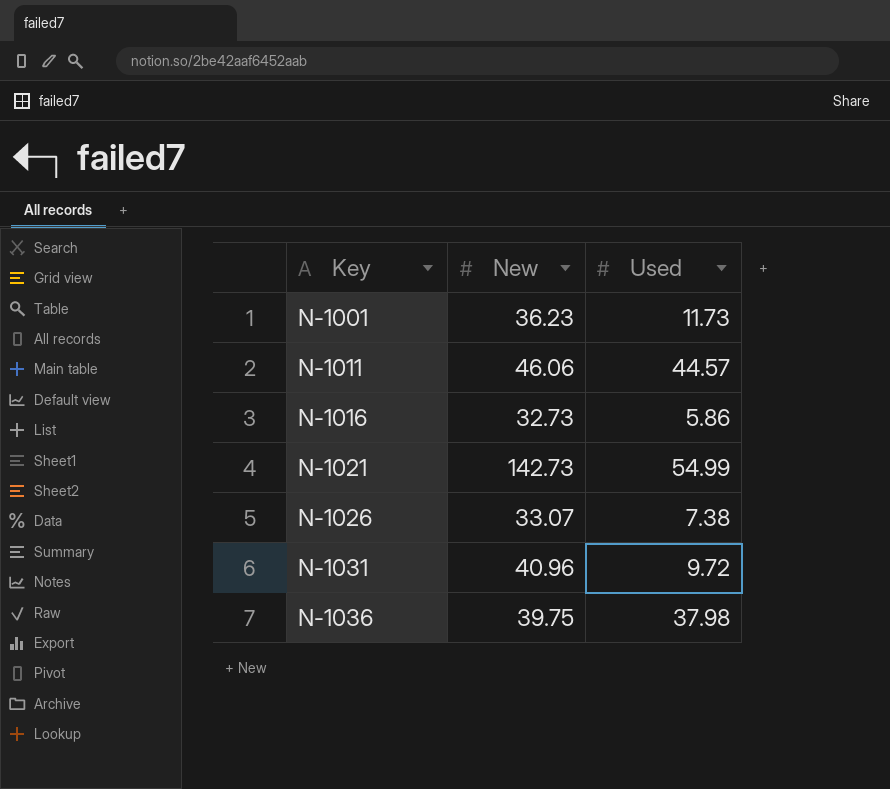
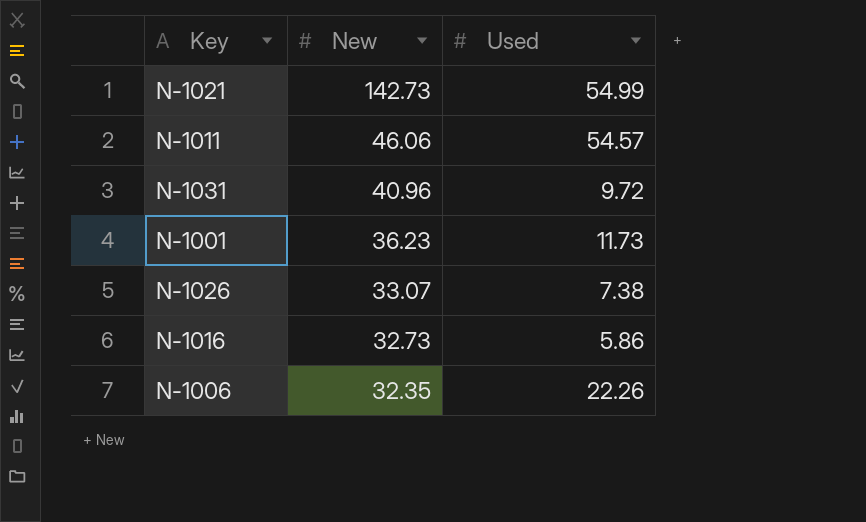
row order: Key ascending -> New descending
row N-1036: 39.75 | 37.98 -> none
N-1011 | Used: 44.57 -> 54.57
row N-1006: none -> 32.35 | 22.26

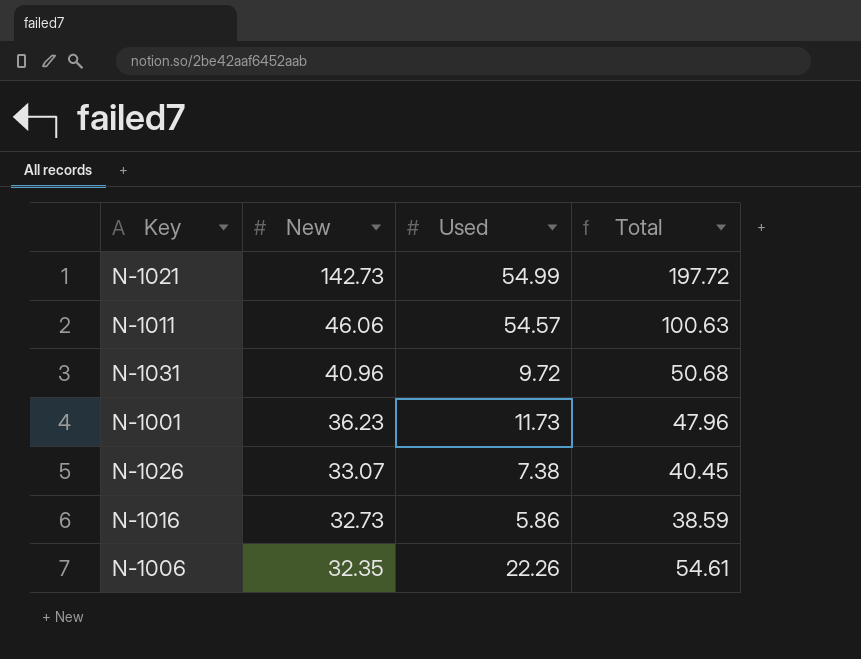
column Total | formula: none -> [New] + [Used]

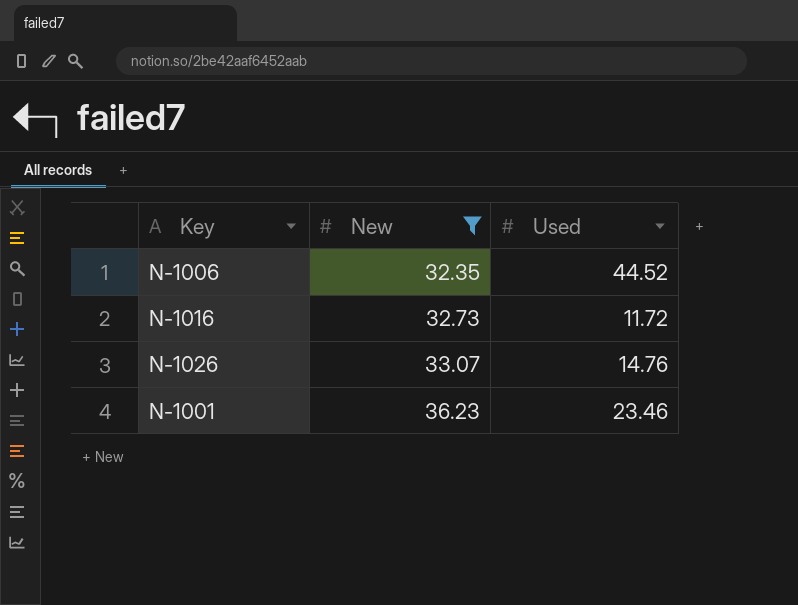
filter: none -> New <= 36.23
row order: New descending -> New ascending
column Total | formula: [New] + [Used] -> none
N-1006 | Used: 22.26 -> 44.52
N-1016 | Used: 5.86 -> 11.72
N-1026 | Used: 7.38 -> 14.76
N-1001 | Used: 11.73 -> 23.46

